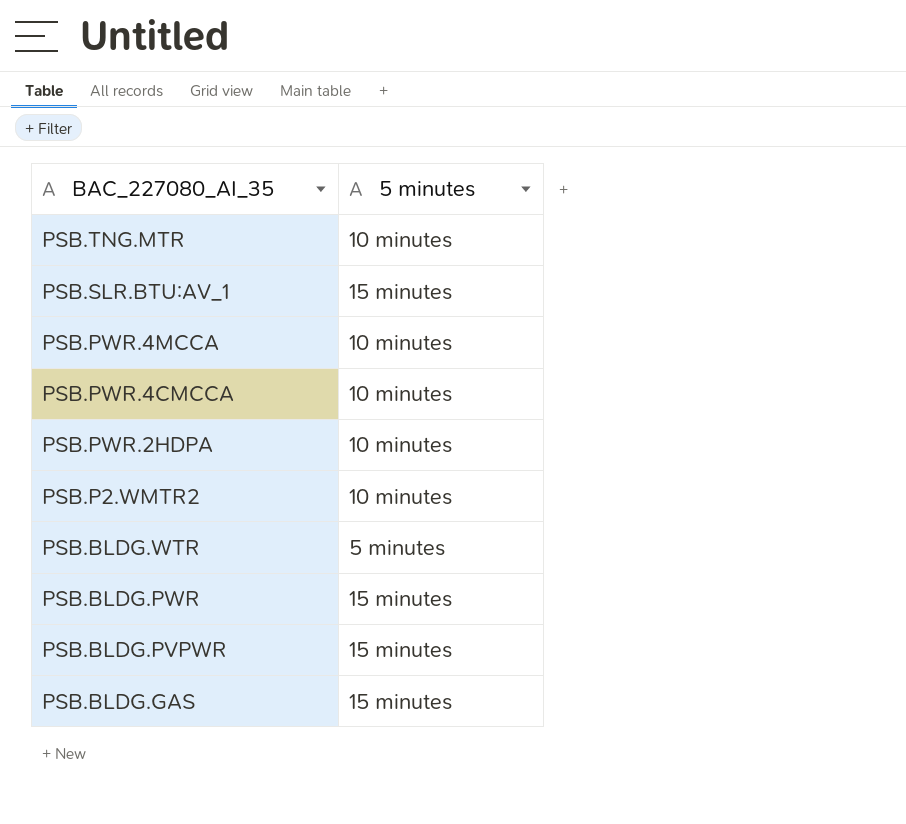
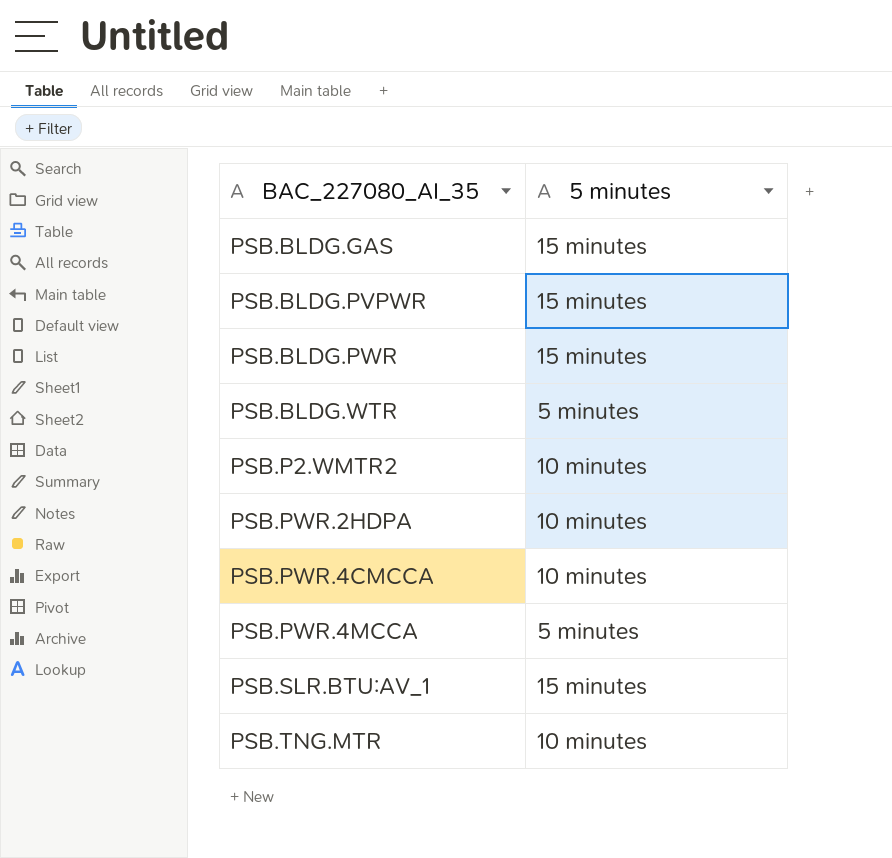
row order: BAC_227080_AI_35 descending -> BAC_227080_AI_35 ascending
PSB.PWR.4MCCA | 5 minutes: 10 minutes -> 5 minutes

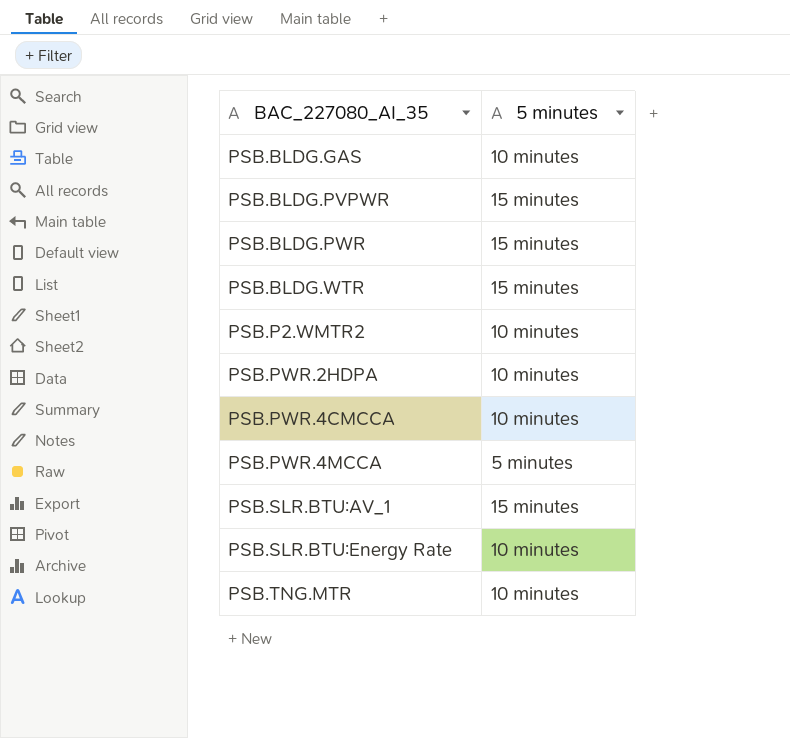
PSB.BLDG.GAS | 5 minutes: 15 minutes -> 10 minutes
PSB.BLDG.WTR | 5 minutes: 5 minutes -> 15 minutes
row PSB.SLR.BTU:Energy Rate: none -> 10 minutes

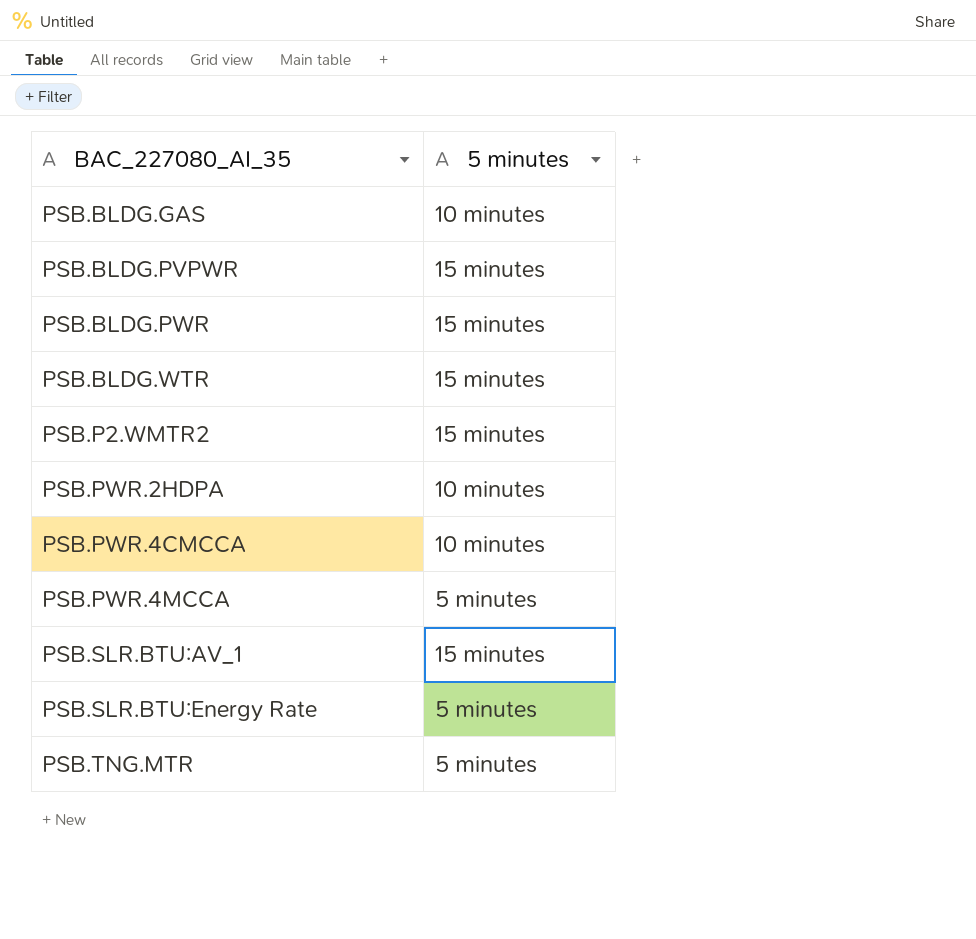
PSB.P2.WMTR2 | 5 minutes: 10 minutes -> 15 minutes
PSB.SLR.BTU:Energy Rate | 5 minutes: 10 minutes -> 5 minutes
PSB.TNG.MTR | 5 minutes: 10 minutes -> 5 minutes

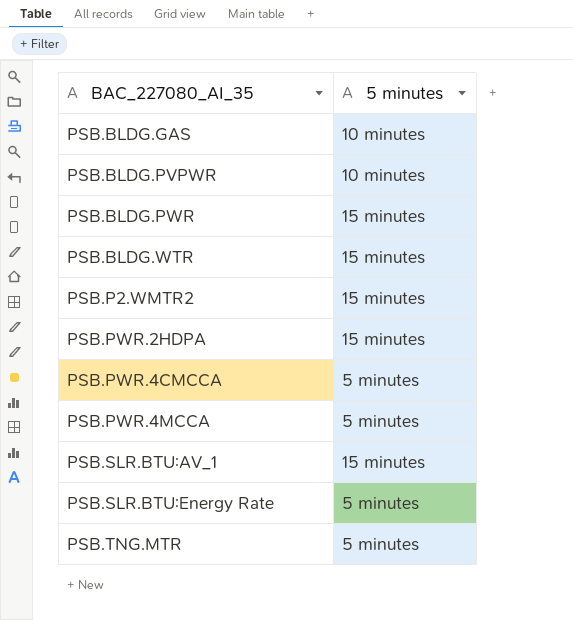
PSB.BLDG.PVPWR | 5 minutes: 15 minutes -> 10 minutes
PSB.PWR.2HDPA | 5 minutes: 10 minutes -> 15 minutes
PSB.PWR.4CMCCA | 5 minutes: 10 minutes -> 5 minutes

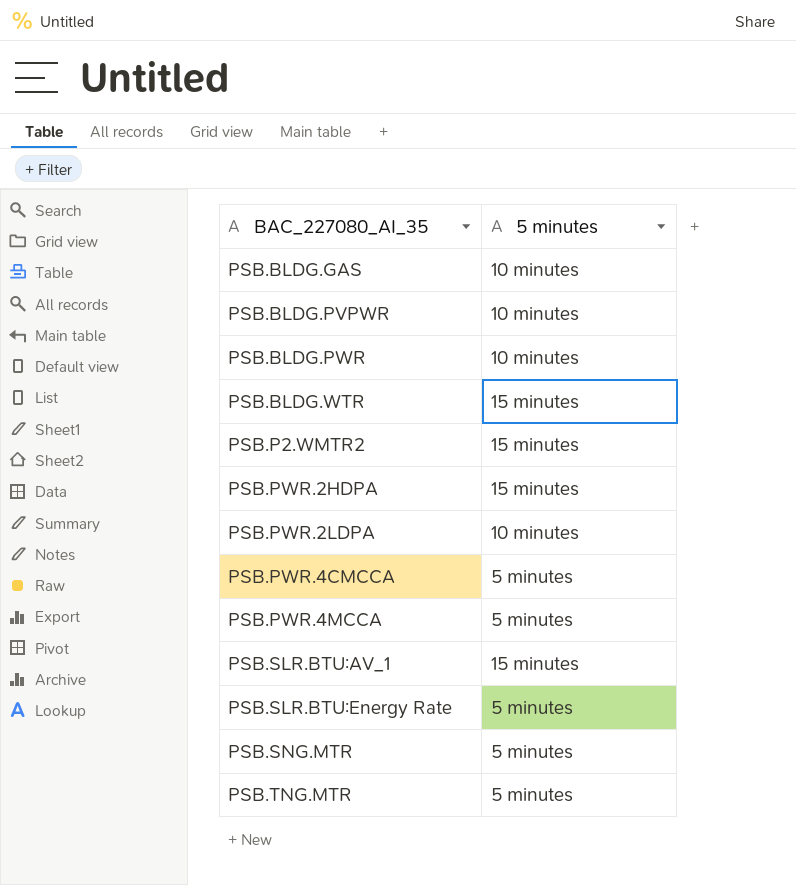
PSB.BLDG.PWR | 5 minutes: 15 minutes -> 10 minutes
row PSB.PWR.2LDPA: none -> 10 minutes
row PSB.SNG.MTR: none -> 5 minutes

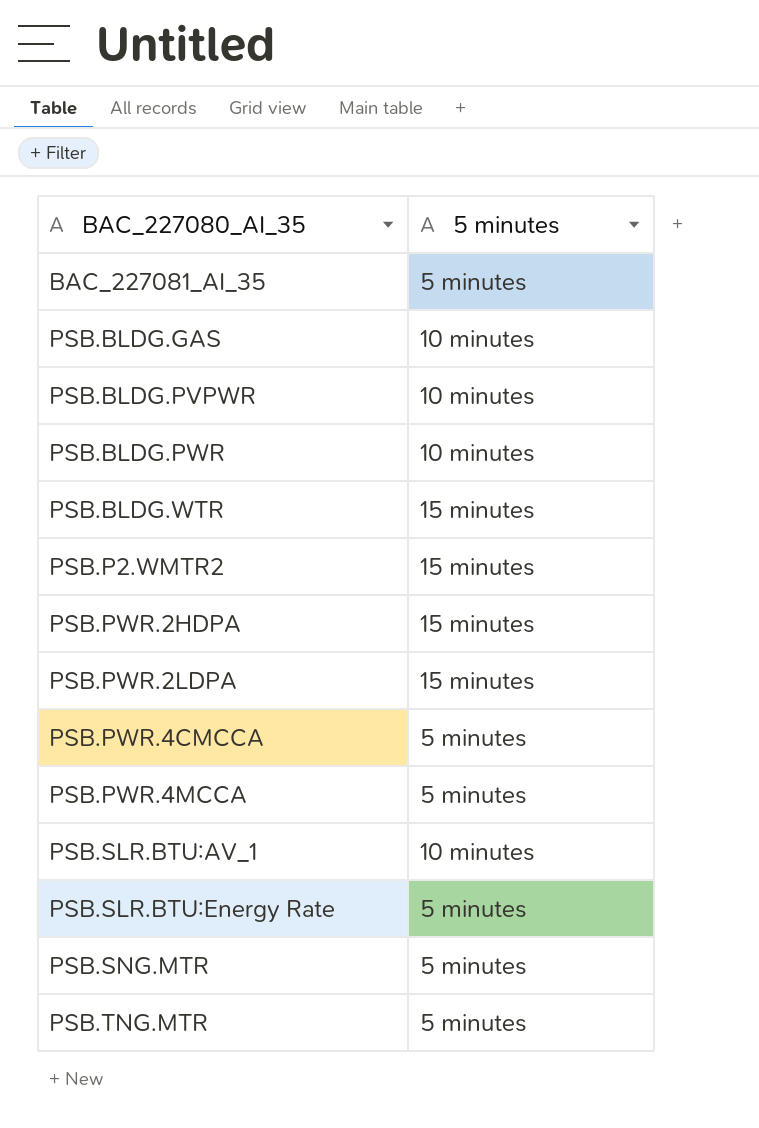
row BAC_227081_AI_35: none -> 5 minutes
PSB.PWR.2LDPA | 5 minutes: 10 minutes -> 15 minutes
PSB.SLR.BTU:AV_1 | 5 minutes: 15 minutes -> 10 minutes

